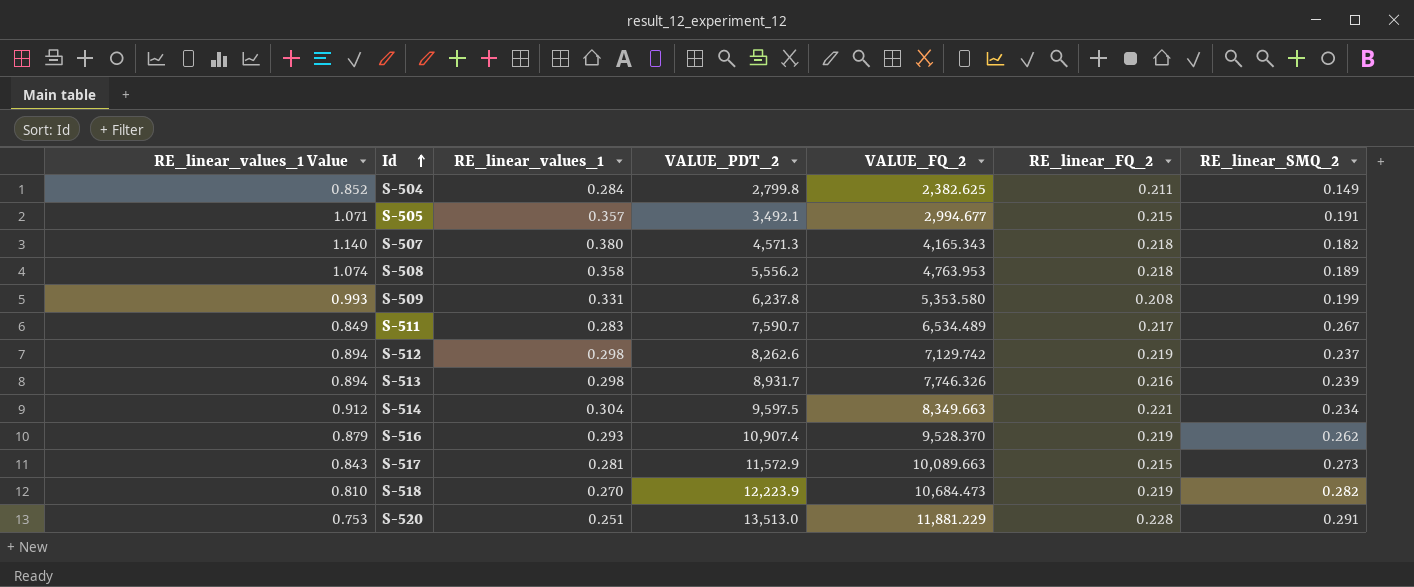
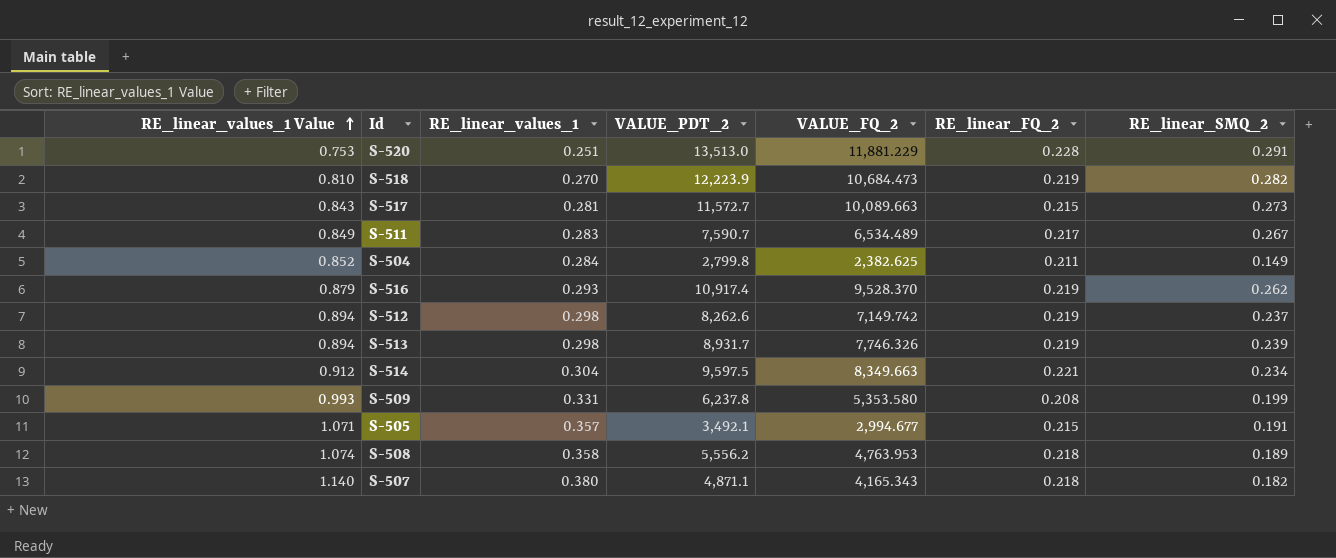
row order: Id ascending -> RE_linear_values_1 Value ascending
S-517 | VALUE_PDT_2: 11,572.9 -> 11,572.7
S-516 | VALUE_PDT_2: 10,907.4 -> 10,917.4
S-512 | VALUE_FQ_2: 7,129.742 -> 7,149.742
S-513 | RE_linear_FQ_2: 0.216 -> 0.219
S-507 | VALUE_PDT_2: 4,571.3 -> 4,871.1

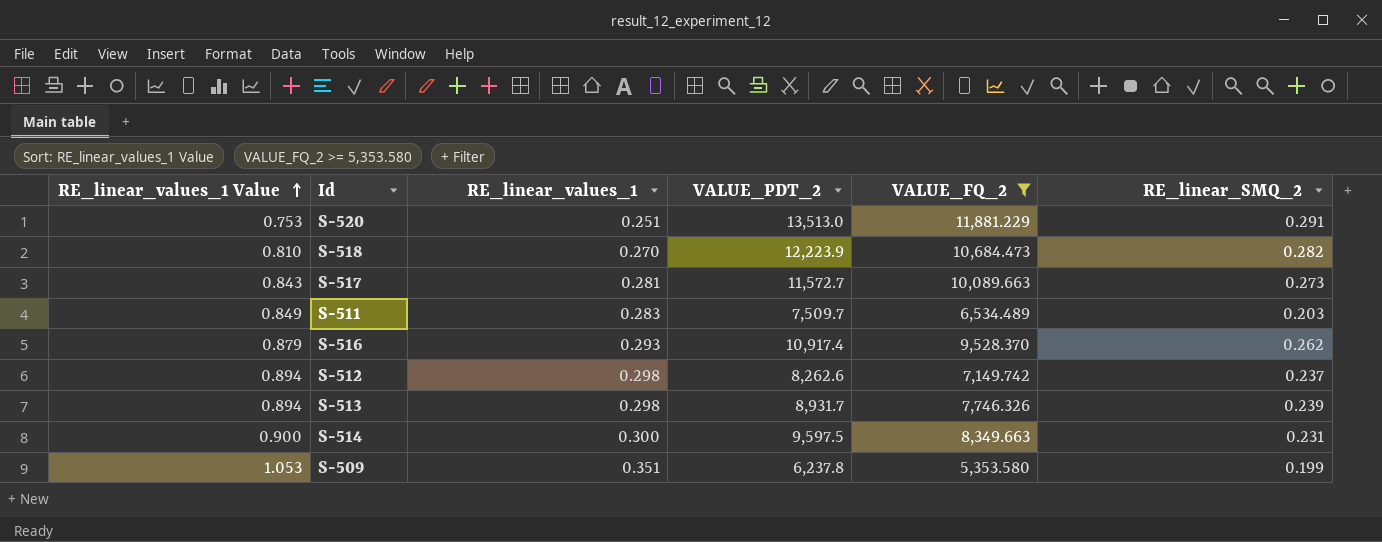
filter: none -> VALUE_FQ_2 >= 5,353.580
column RE_linear_FQ_2 | position: 6 -> none
S-511 | VALUE_PDT_2: 7,590.7 -> 7,509.7
S-511 | RE_linear_SMQ_2: 0.267 -> 0.203
S-514 | RE_linear_values_1 Value: 0.912 -> 0.900
S-514 | RE_linear_values_1: 0.304 -> 0.300
S-514 | RE_linear_SMQ_2: 0.234 -> 0.231
S-509 | RE_linear_values_1 Value: 0.993 -> 1.053
S-509 | RE_linear_values_1: 0.331 -> 0.351

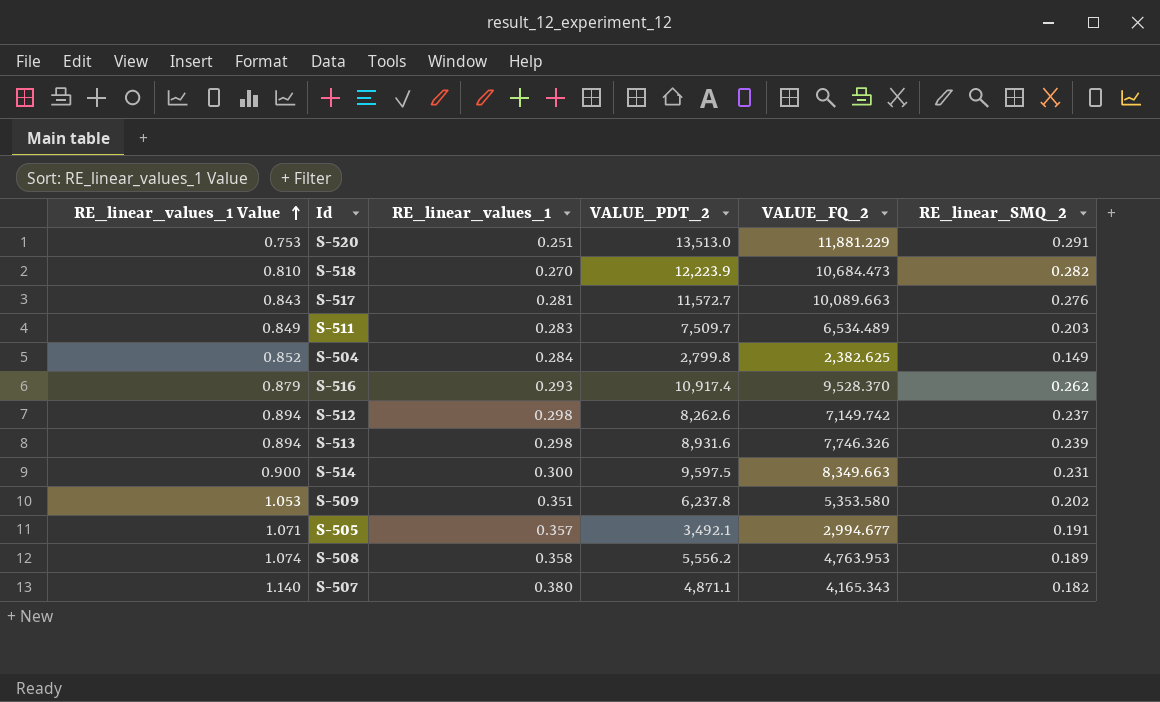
filter: VALUE_FQ_2 >= 5,353.580 -> none
S-517 | RE_linear_SMQ_2: 0.273 -> 0.276
S-513 | VALUE_PDT_2: 8,931.7 -> 8,931.6
S-509 | RE_linear_SMQ_2: 0.199 -> 0.202

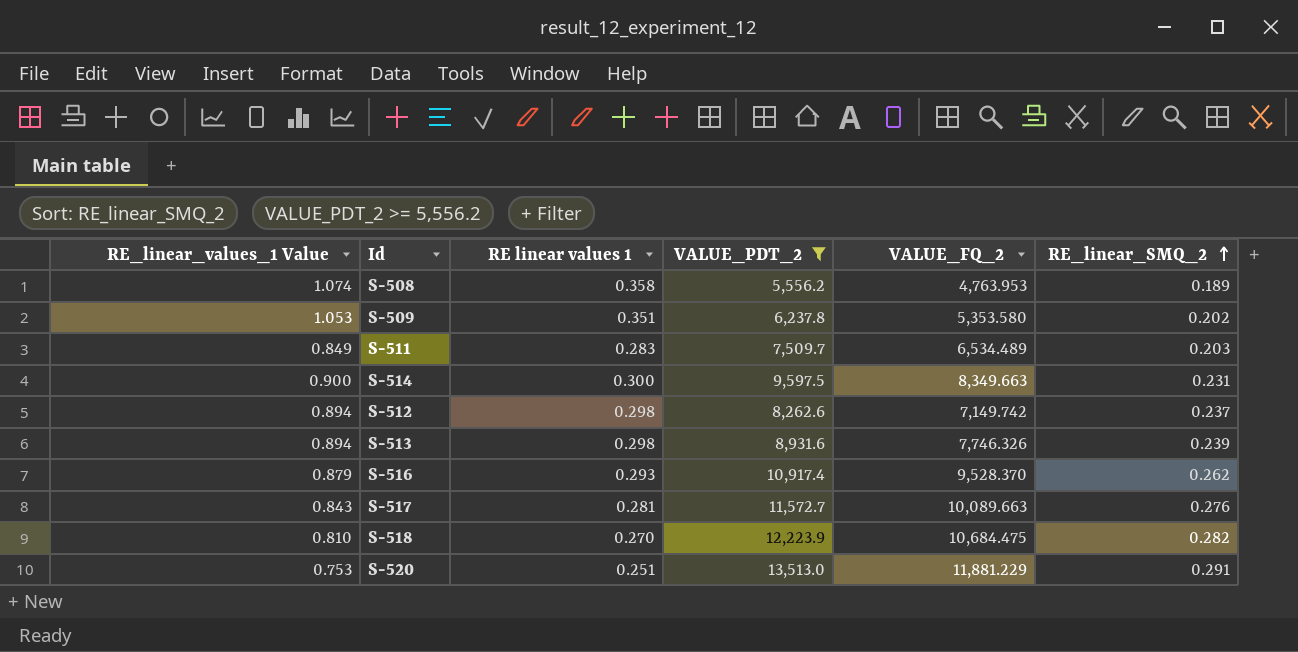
filter: none -> VALUE_PDT_2 >= 5,556.2
row order: RE_linear_values_1 Value ascending -> RE_linear_SMQ_2 ascending
column name: RE_linear_values_1 -> RE linear values 1
S-518 | VALUE_FQ_2: 10,684.473 -> 10,684.475

